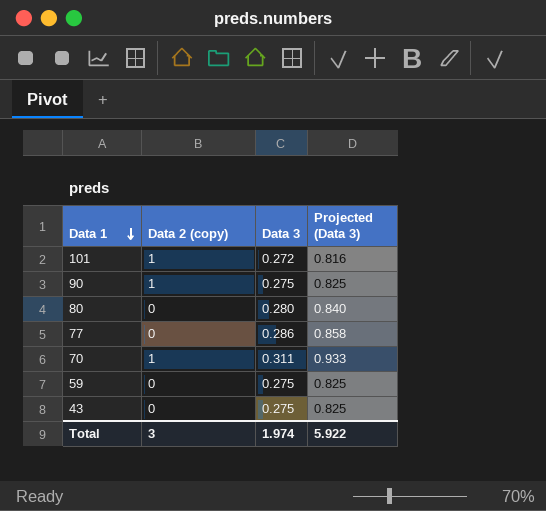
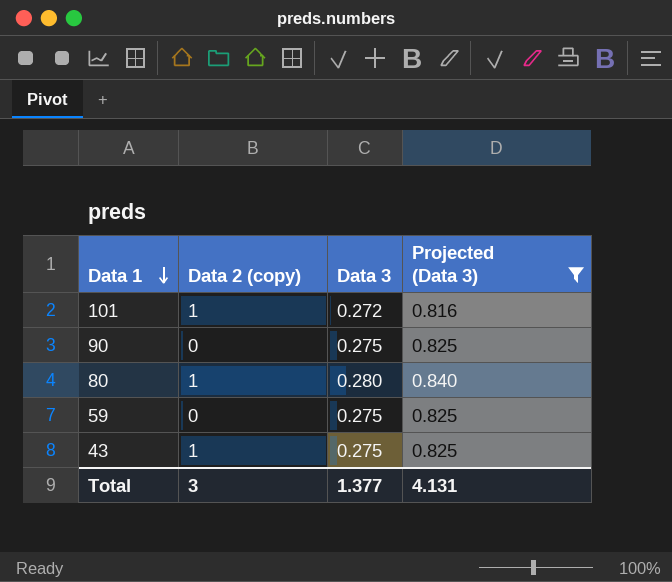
filter: none -> Projected (Data 3) <= 0.840
90 | Data 2 (copy): 1 -> 0
80 | Data 2 (copy): 0 -> 1
43 | Data 2 (copy): 0 -> 1
Total | Data 3: 1.974 -> 1.377
Total | Projected (Data 3): 5.922 -> 4.131

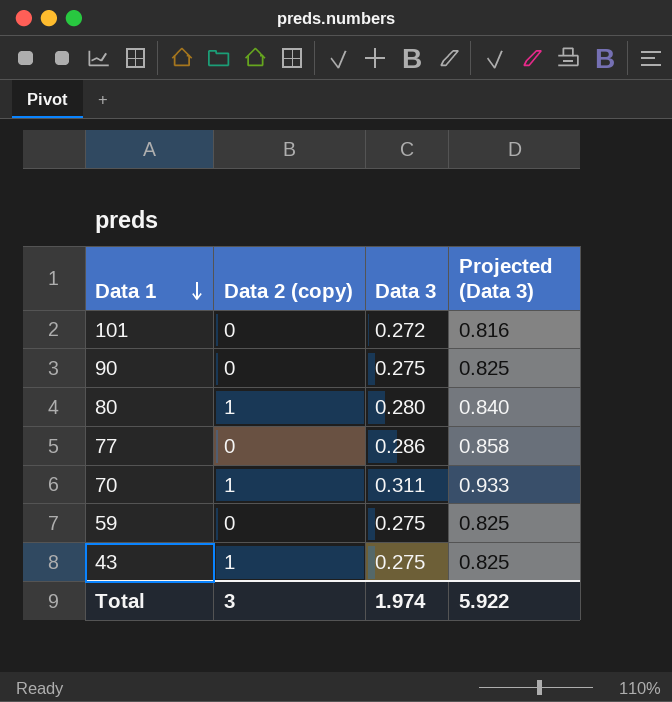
filter: Projected (Data 3) <= 0.840 -> none
101 | Data 2 (copy): 1 -> 0
Total | Data 3: 1.377 -> 1.974
Total | Projected (Data 3): 4.131 -> 5.922

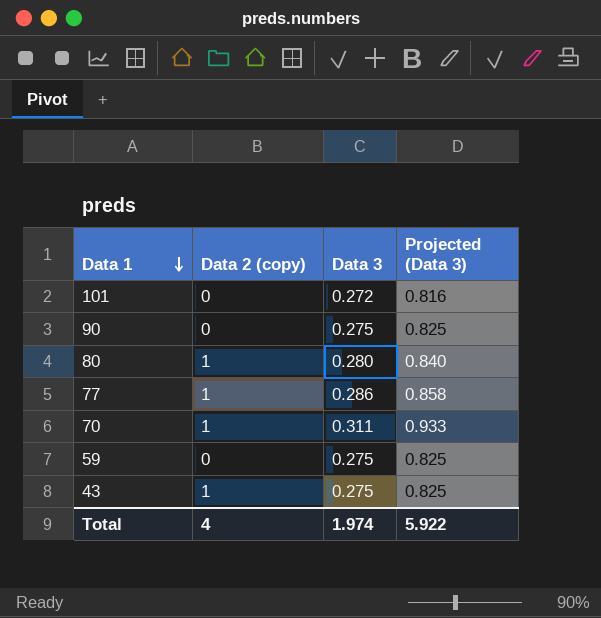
77 | Data 2 (copy): 0 -> 1
Total | Data 2 (copy): 3 -> 4

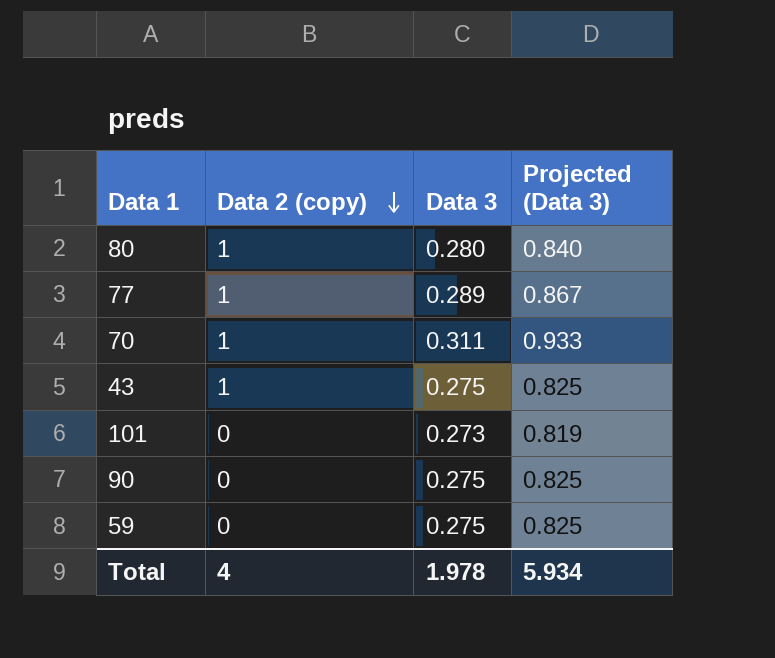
row order: Data 1 descending -> Data 2 (copy) descending
77 | Data 3: 0.286 -> 0.289
77 | Projected (Data 3): 0.858 -> 0.867
101 | Data 3: 0.272 -> 0.273
101 | Projected (Data 3): 0.816 -> 0.819
Total | Data 3: 1.974 -> 1.978
Total | Projected (Data 3): 5.922 -> 5.934

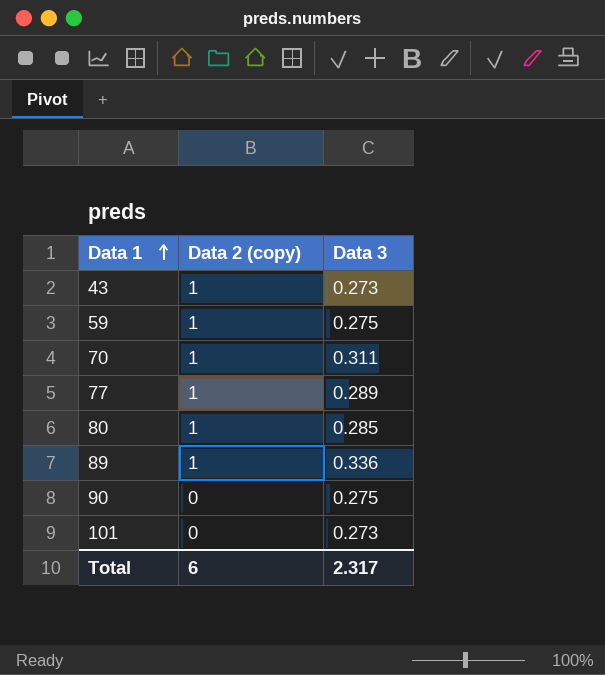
row order: Data 2 (copy) descending -> Data 1 ascending
column Projected (Data 3) | formula: [Data 3] * 3 -> none
43 | Data 3: 0.275 -> 0.273
59 | Data 2 (copy): 0 -> 1
80 | Data 3: 0.280 -> 0.285
row 89: none -> 1 | 0.336
Total | Data 2 (copy): 4 -> 6
Total | Data 3: 1.978 -> 2.317

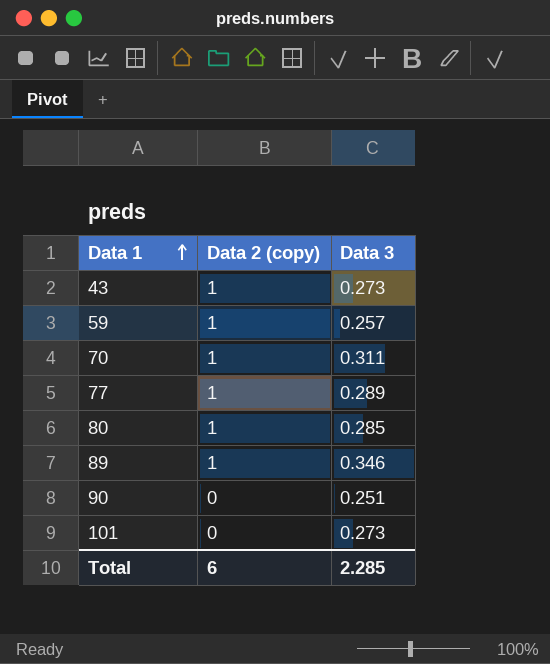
59 | Data 3: 0.275 -> 0.257
89 | Data 3: 0.336 -> 0.346
90 | Data 3: 0.275 -> 0.251
Total | Data 3: 2.317 -> 2.285

